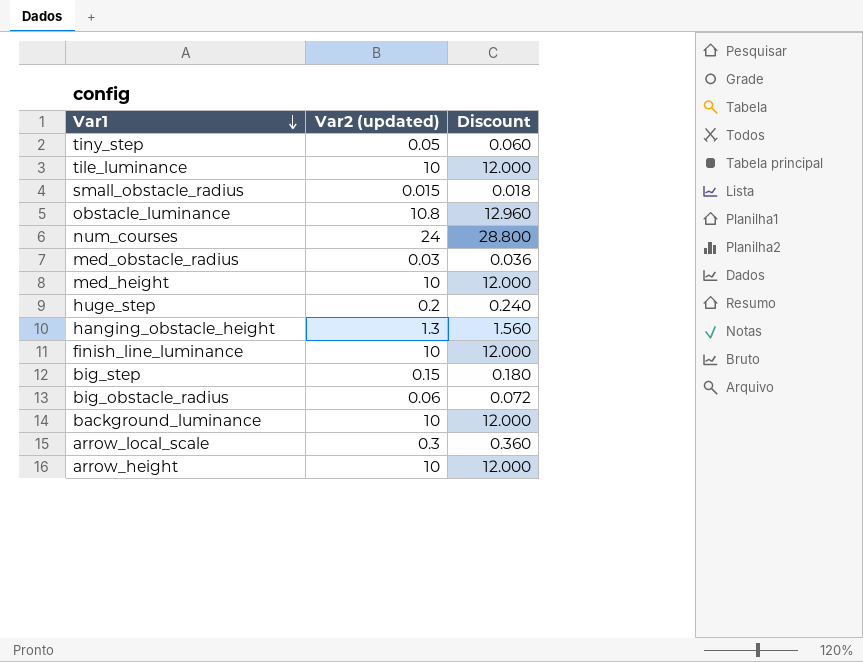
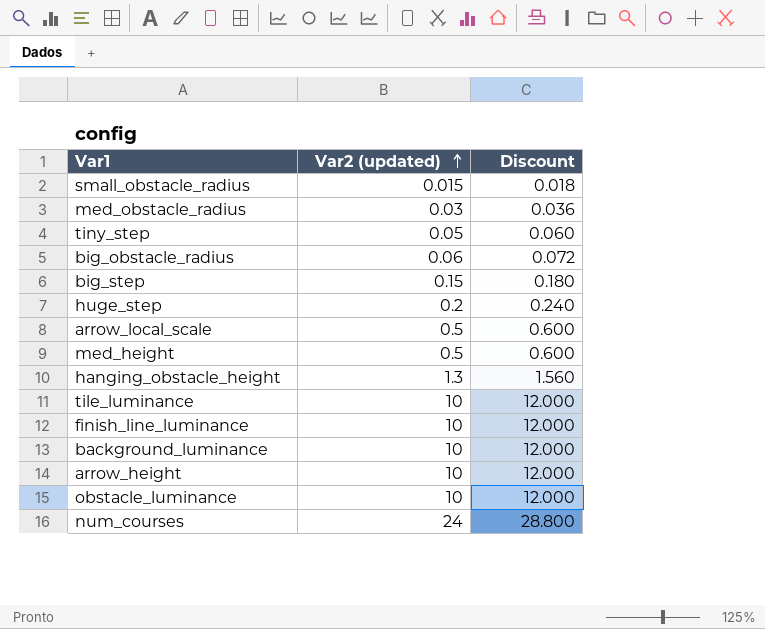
row order: Var1 descending -> Var2 (updated) ascending
arrow_local_scale | Var2 (updated): 0.3 -> 0.5
arrow_local_scale | Discount: 0.360 -> 0.600
med_height | Var2 (updated): 10 -> 0.5
med_height | Discount: 12.000 -> 0.600
obstacle_luminance | Var2 (updated): 10.8 -> 10
obstacle_luminance | Discount: 12.960 -> 12.000

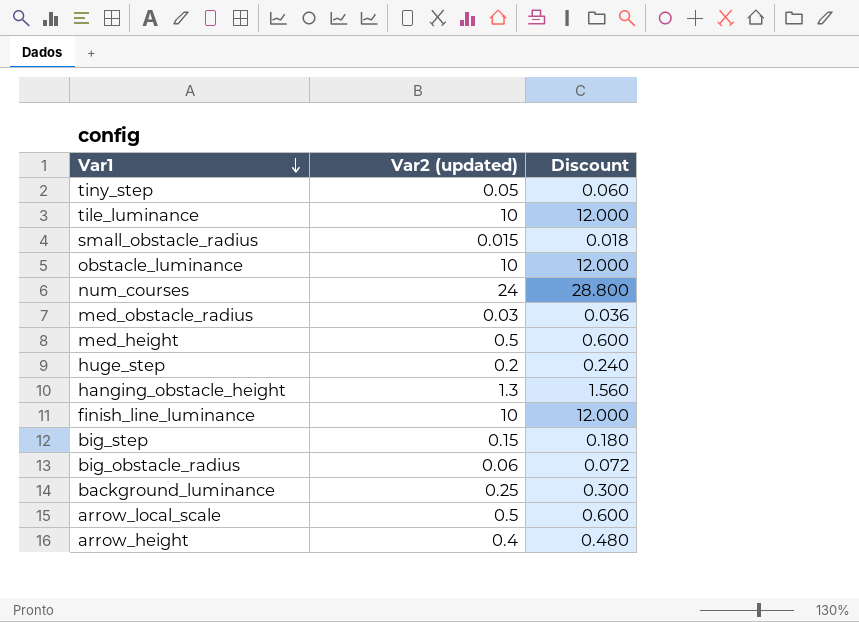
row order: Var2 (updated) ascending -> Var1 descending
background_luminance | Var2 (updated): 10 -> 0.25
background_luminance | Discount: 12.000 -> 0.300
arrow_height | Var2 (updated): 10 -> 0.4
arrow_height | Discount: 12.000 -> 0.480

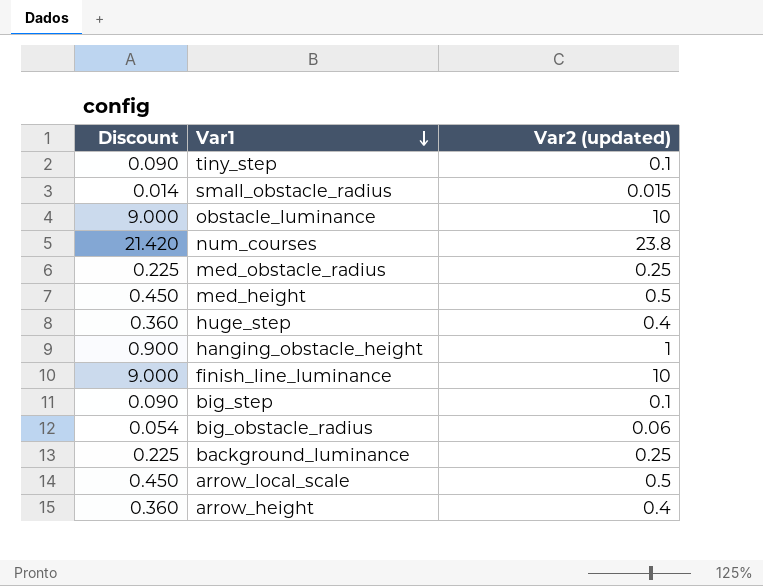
column Discount | formula: [Var2 (updated)] * 1.2 -> [Var2 (updated)] * 0.9
column Discount | position: 3 -> 1
row tile_luminance: 10 | 12.000 -> none
tiny_step | Var2 (updated): 0.05 -> 0.1
num_courses | Var2 (updated): 24 -> 23.8
med_obstacle_radius | Var2 (updated): 0.03 -> 0.25
huge_step | Var2 (updated): 0.2 -> 0.4
hanging_obstacle_height | Var2 (updated): 1.3 -> 1
big_step | Var2 (updated): 0.15 -> 0.1

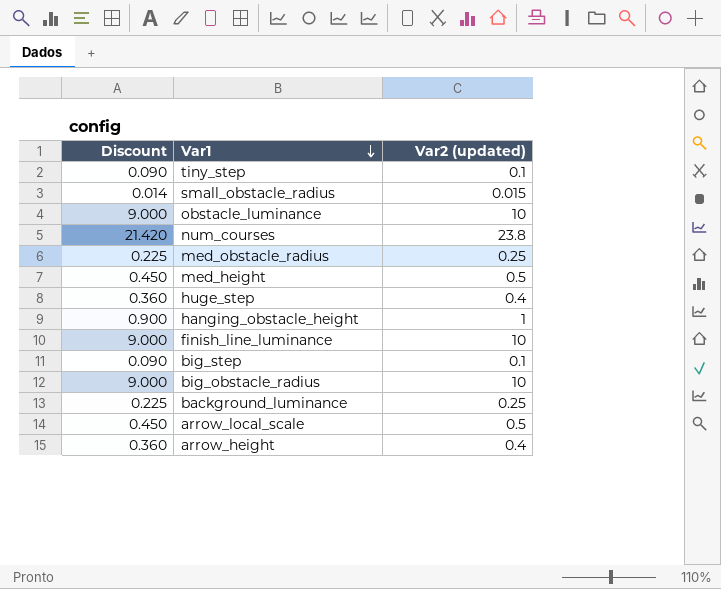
big_obstacle_radius | Discount: 0.054 -> 9.000
big_obstacle_radius | Var2 (updated): 0.06 -> 10

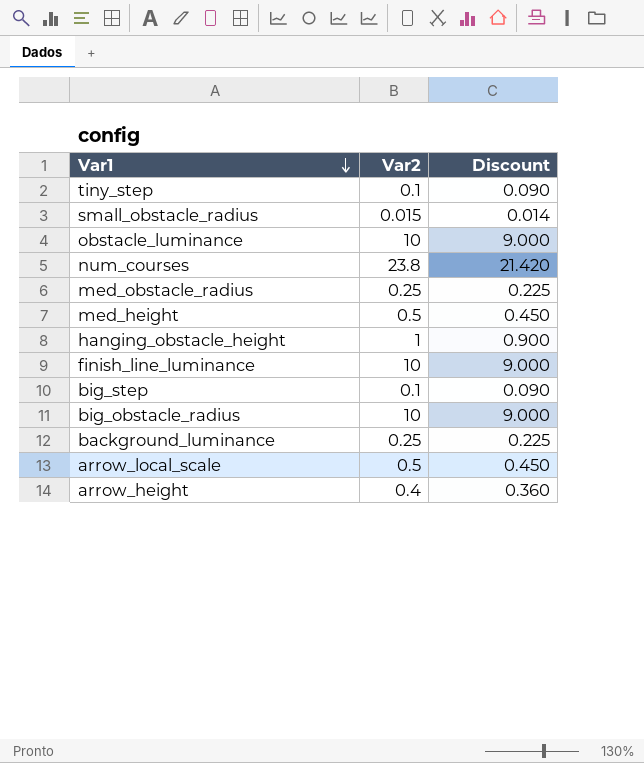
column name: Var2 (updated) -> Var2
column Discount | position: 1 -> 3
row huge_step: 0.360 | 0.4 -> none

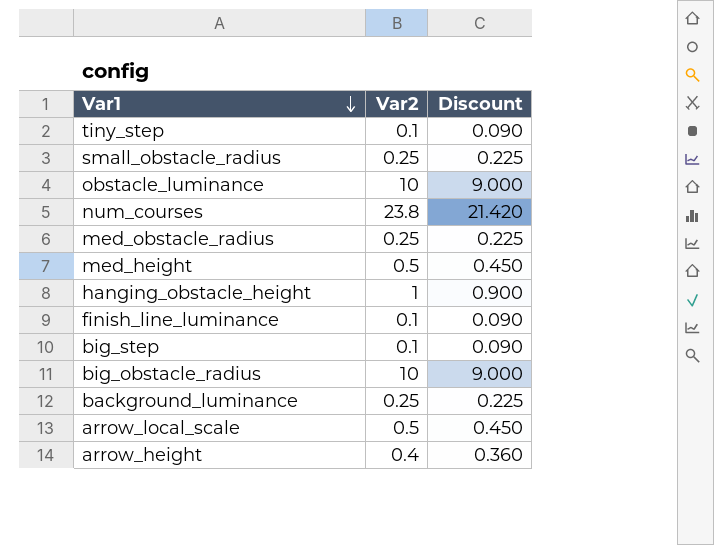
small_obstacle_radius | Var2: 0.015 -> 0.25
small_obstacle_radius | Discount: 0.014 -> 0.225
finish_line_luminance | Var2: 10 -> 0.1
finish_line_luminance | Discount: 9.000 -> 0.090

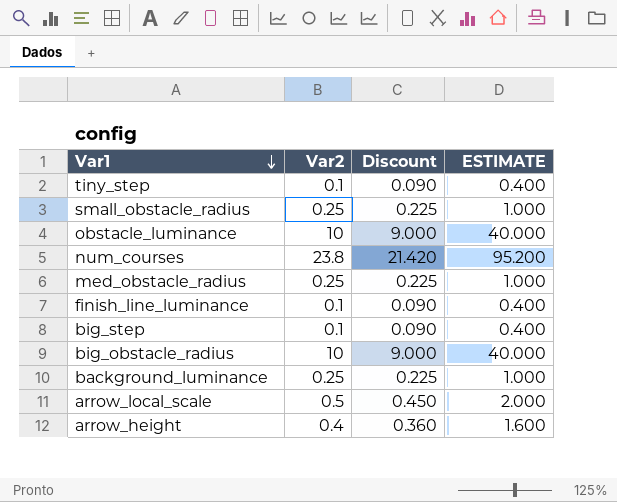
column ESTIMATE | formula: none -> [Var2] * 4
row med_height: 0.5 | 0.450 -> none
row hanging_obstacle_height: 1 | 0.900 -> none

